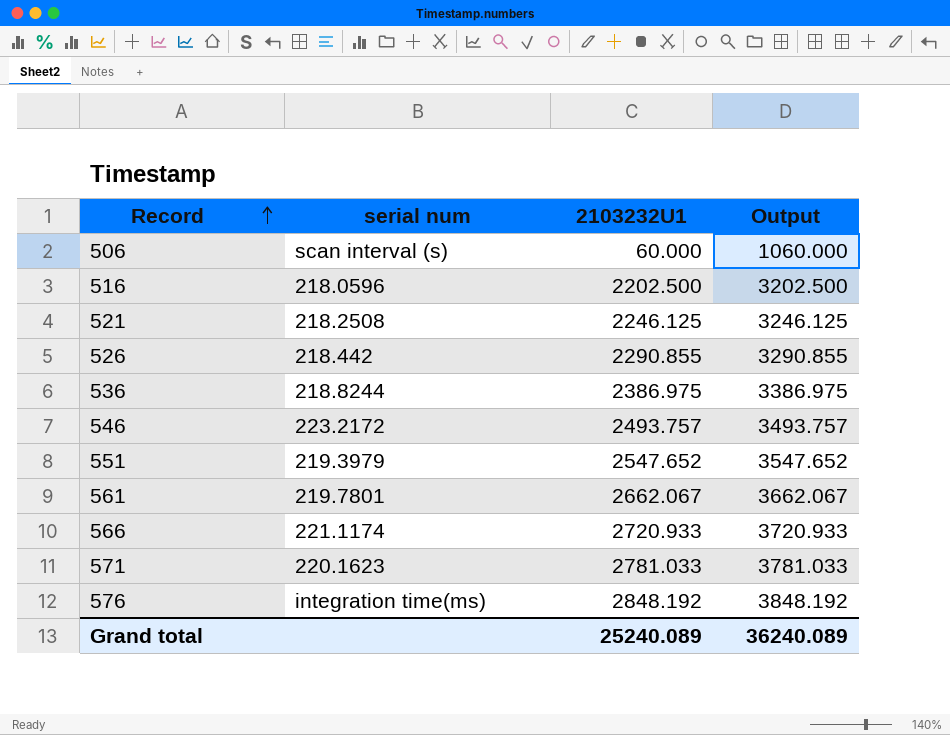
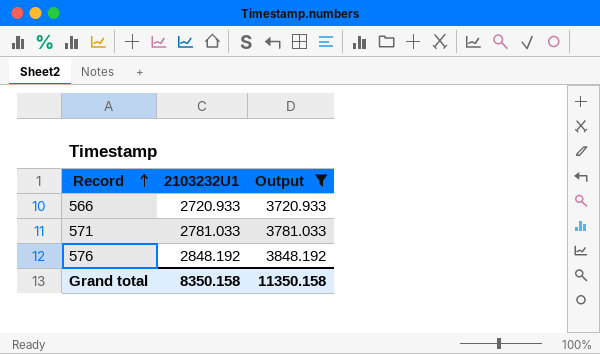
filter: none -> Output >= 3720.933
column serial num | position: 2 -> none
Grand total | 2103232U1: 25240.089 -> 8350.158
Grand total | Output: 36240.089 -> 11350.158

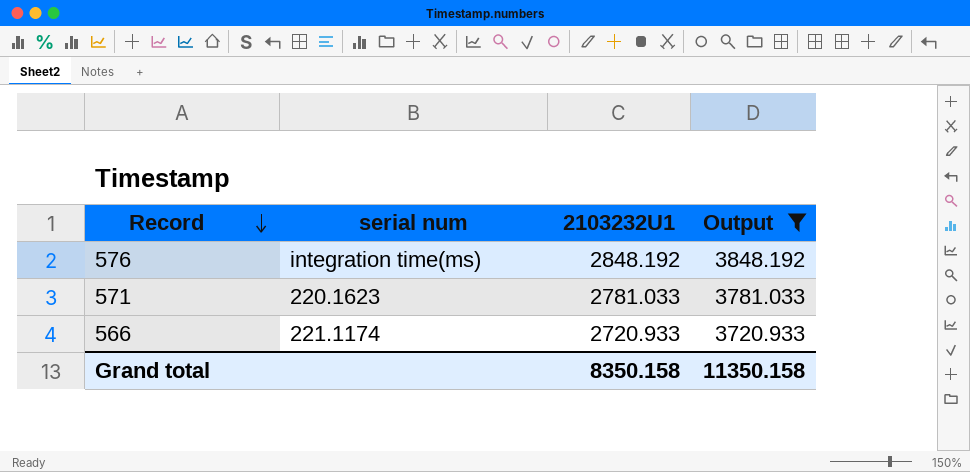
row order: Record ascending -> Record descending
column serial num | position: none -> 2

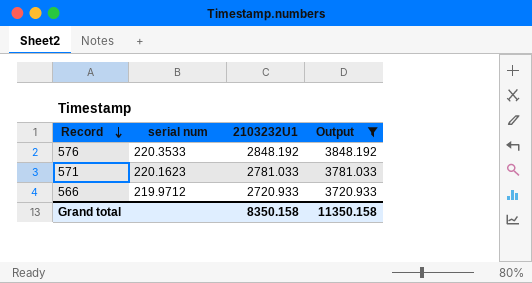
576 | serial num: integration time(ms) -> 220.3533
566 | serial num: 221.1174 -> 219.9712

